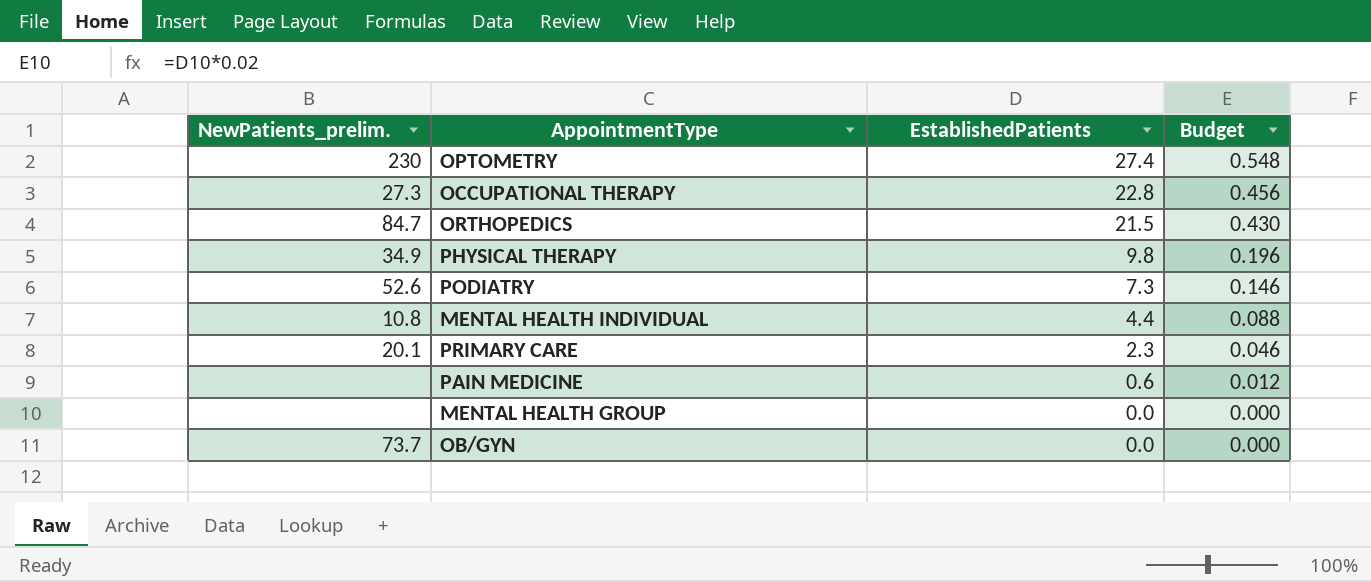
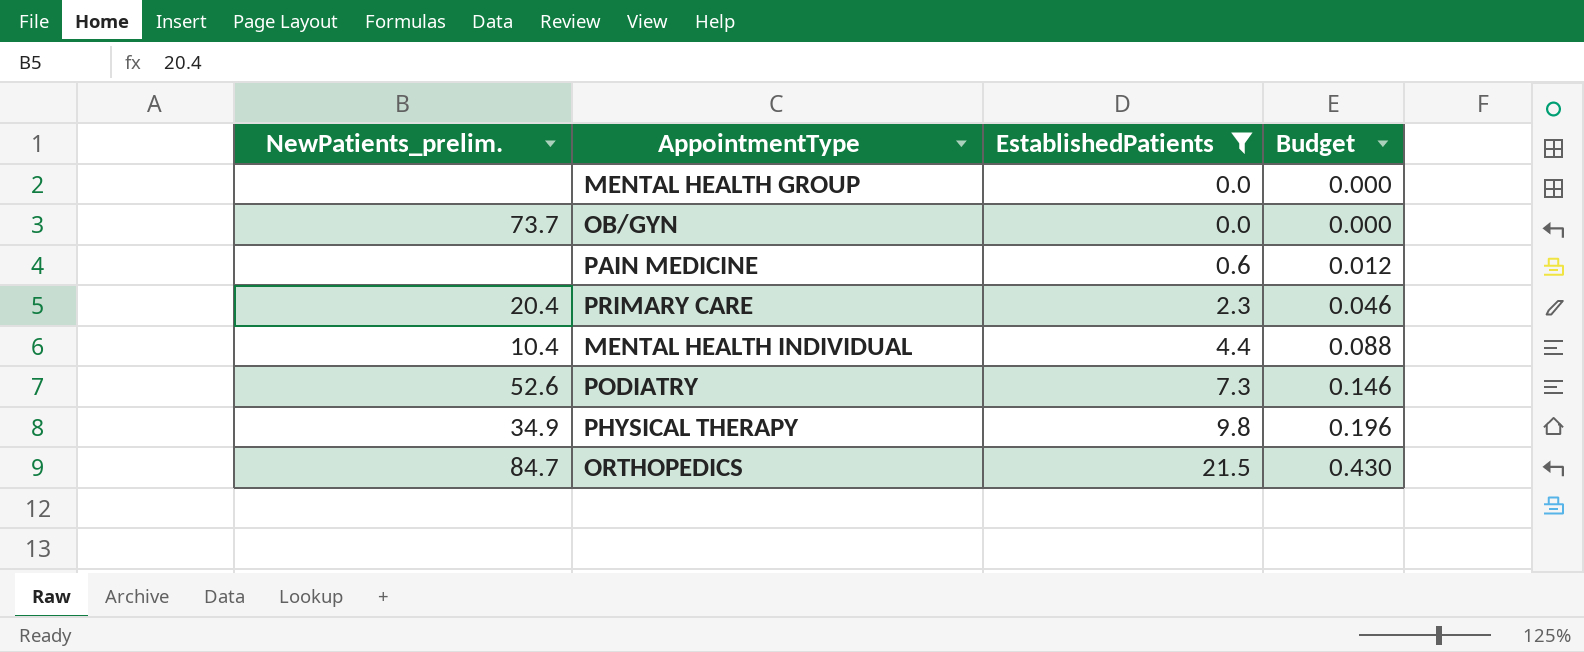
filter: none -> EstablishedPatients <= 21.5
row order: EstablishedPatients descending -> EstablishedPatients ascending
PRIMARY CARE | NewPatients_prelim.: 20.1 -> 20.4
MENTAL HEALTH INDIVIDUAL | NewPatients_prelim.: 10.8 -> 10.4

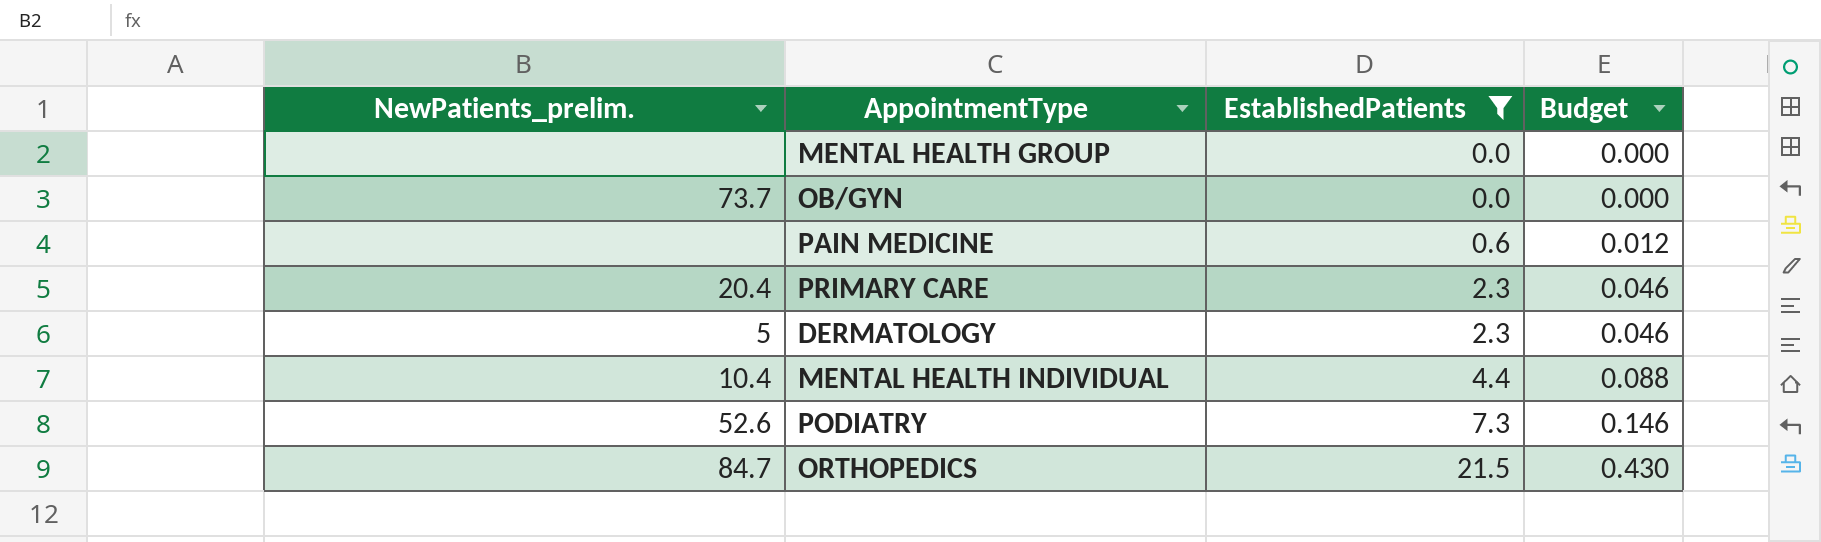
row PHYSICAL THERAPY: 34.9 | 9.8 | 0.196 -> none
row DERMATOLOGY: none -> 5 | 2.3 | 0.046

